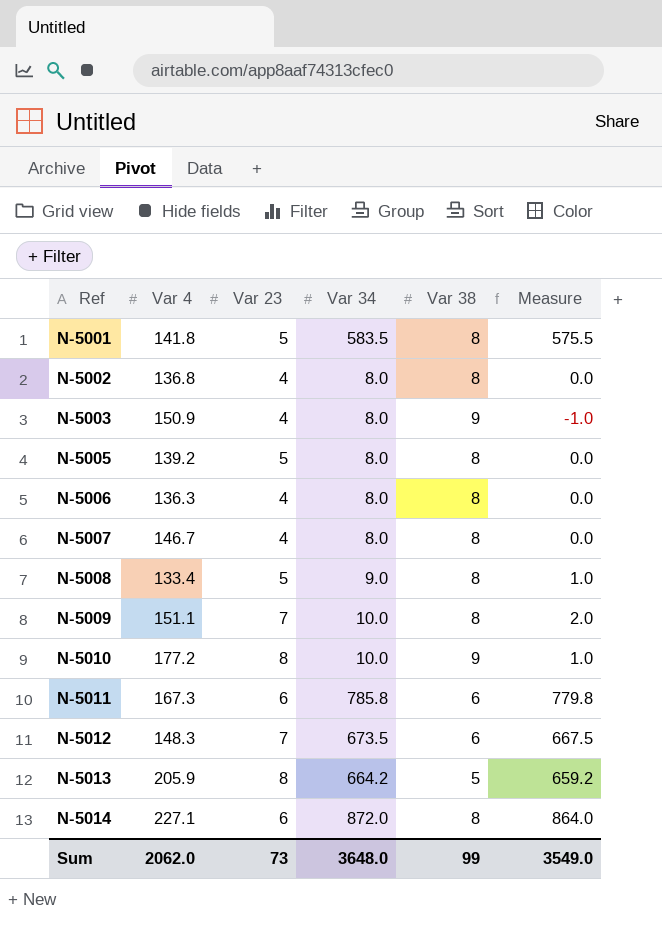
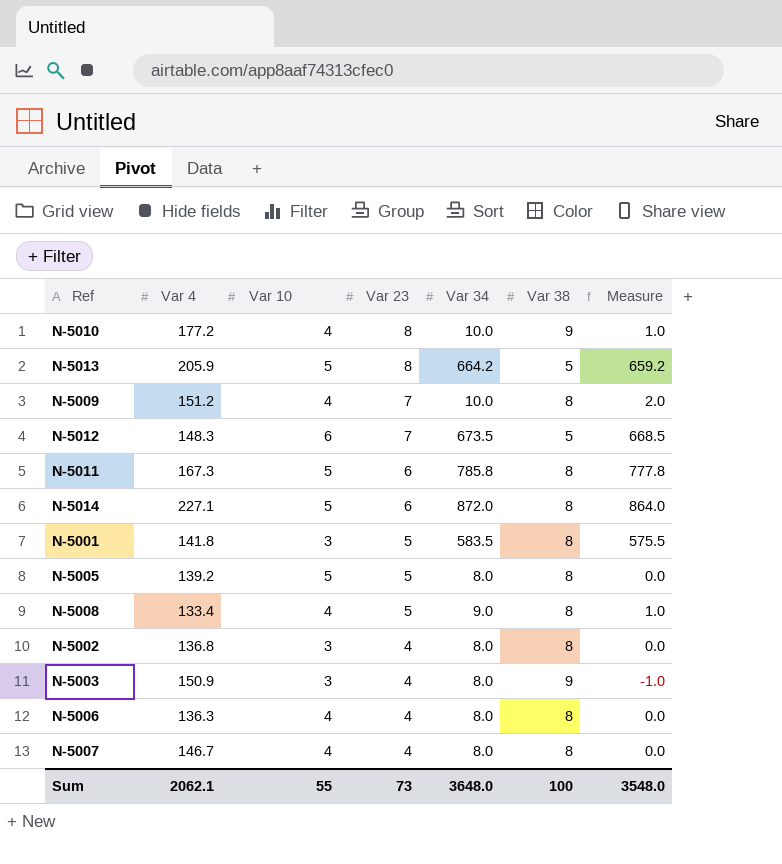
row order: Ref ascending -> Var 23 descending
column Var 10 | position: none -> 3
N-5009 | Var 4: 151.1 -> 151.2
N-5012 | Var 38: 6 -> 5
N-5012 | Measure: 667.5 -> 668.5
N-5011 | Var 38: 6 -> 8
N-5011 | Measure: 779.8 -> 777.8
Sum | Var 4: 2062.0 -> 2062.1
Sum | Var 38: 99 -> 100
Sum | Measure: 3549.0 -> 3548.0

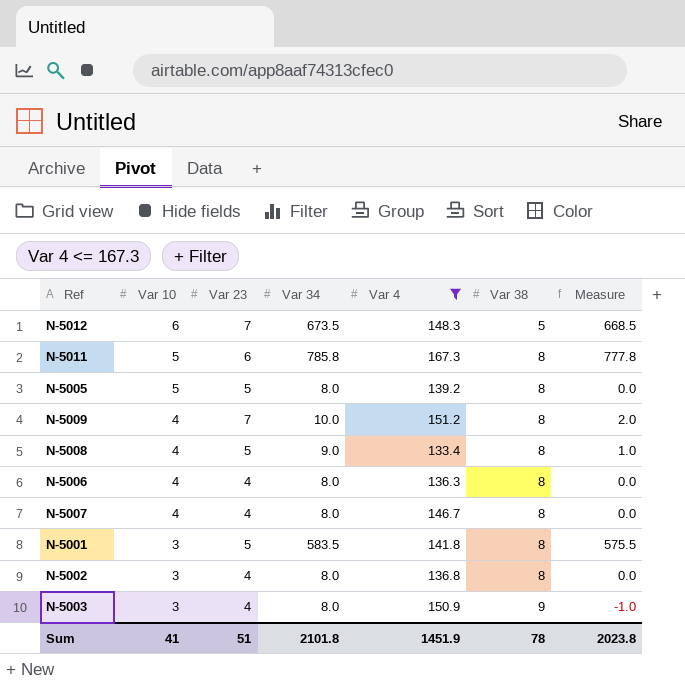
filter: none -> Var 4 <= 167.3
row order: Var 23 descending -> Var 10 descending
column Var 4 | position: 2 -> 5
Sum | Var 10: 55 -> 41
Sum | Var 23: 73 -> 51
Sum | Var 34: 3648.0 -> 2101.8
Sum | Var 4: 2062.1 -> 1451.9
Sum | Var 38: 100 -> 78
Sum | Measure: 3548.0 -> 2023.8

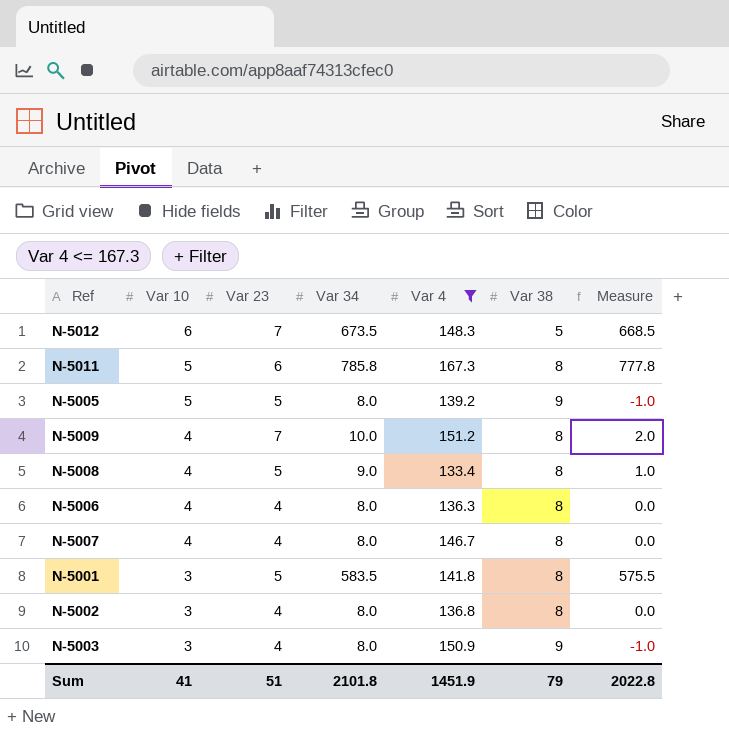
N-5005 | Var 38: 8 -> 9
N-5005 | Measure: 0.0 -> -1.0
Sum | Var 38: 78 -> 79
Sum | Measure: 2023.8 -> 2022.8

